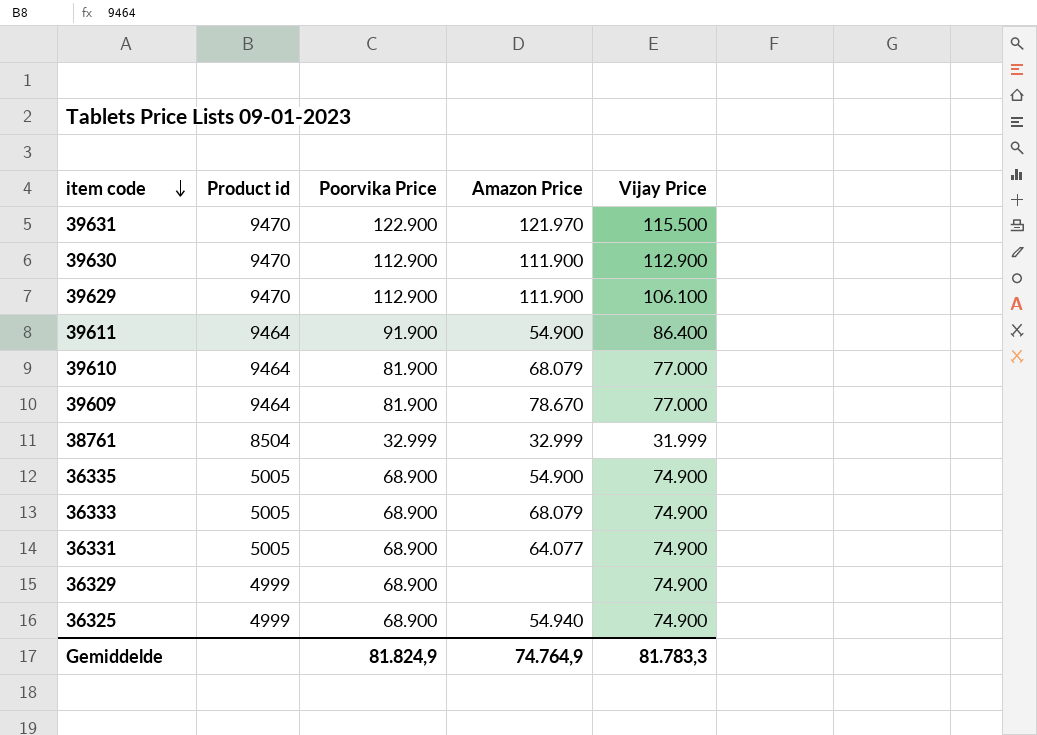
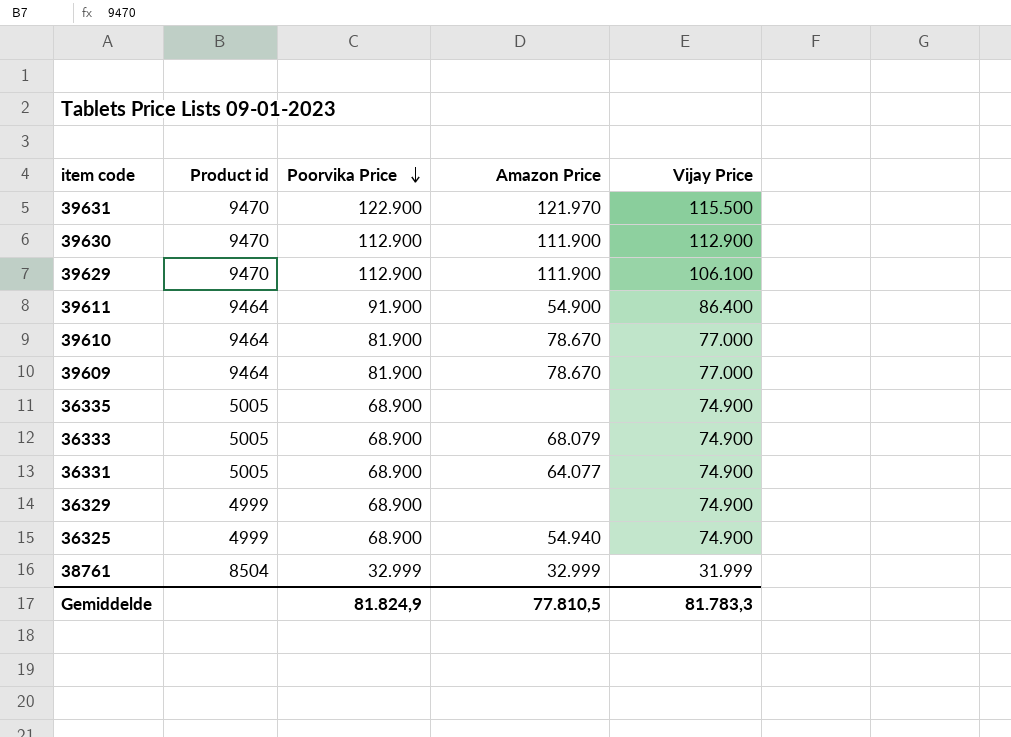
row order: item code descending -> Poorvika Price descending
39610 | Amazon Price: 68.079 -> 78.670
36335 | Amazon Price: 54.900 -> none
Gemiddelde | Amazon Price: 74.764,9 -> 77.810,5

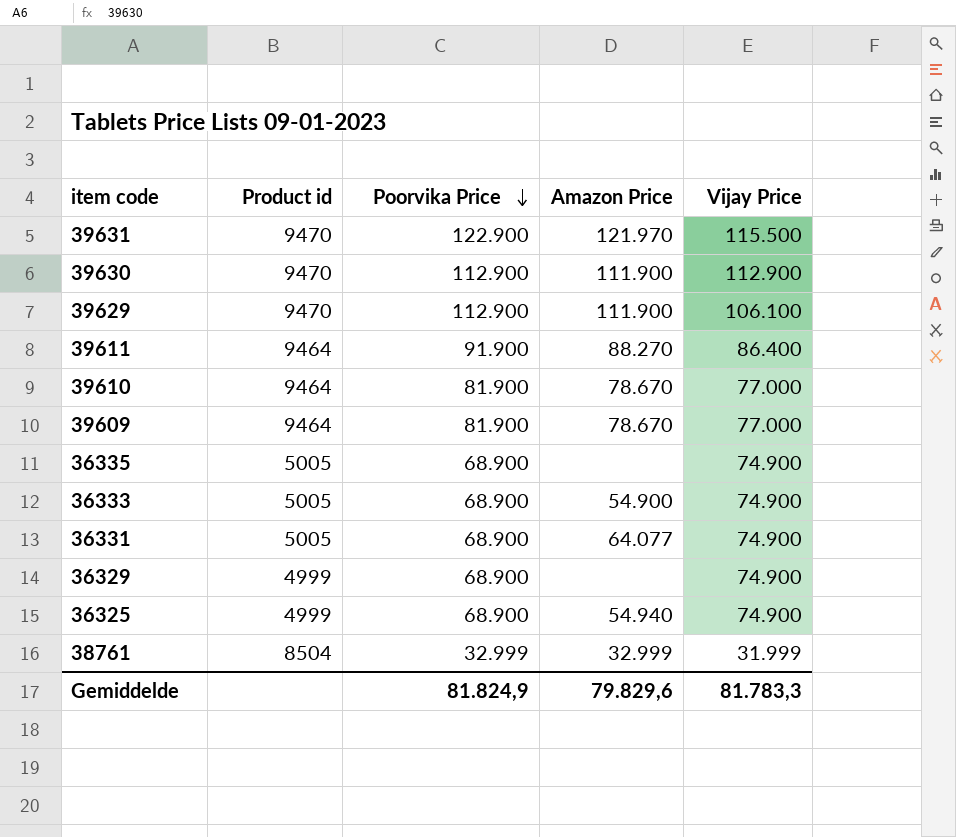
39611 | Amazon Price: 54.900 -> 88.270
36333 | Amazon Price: 68.079 -> 54.900
Gemiddelde | Amazon Price: 77.810,5 -> 79.829,6

